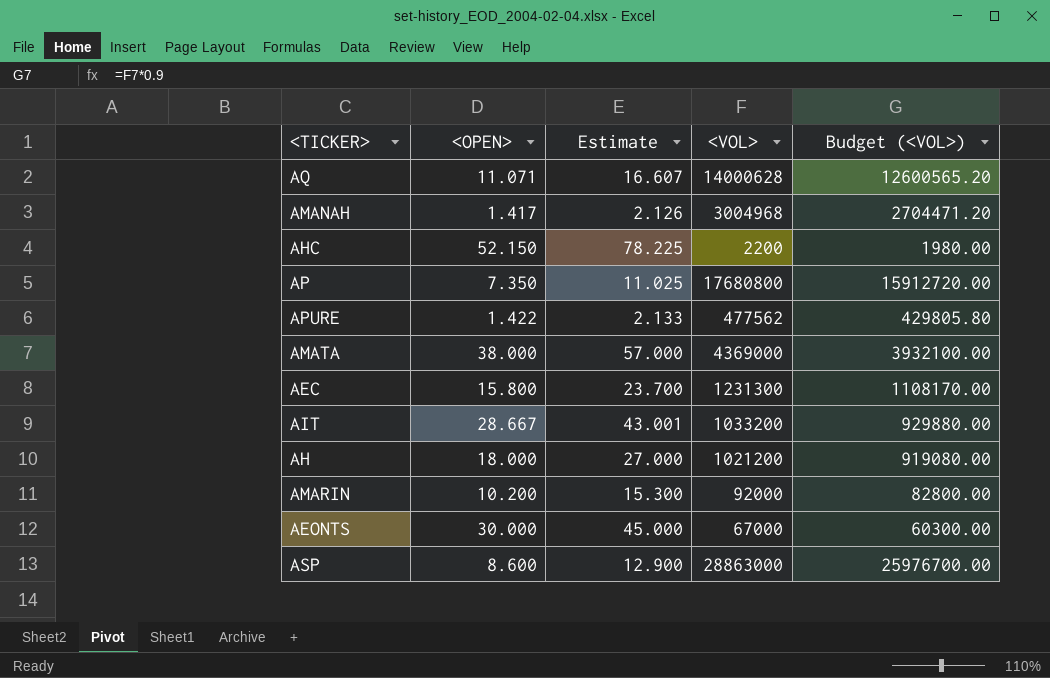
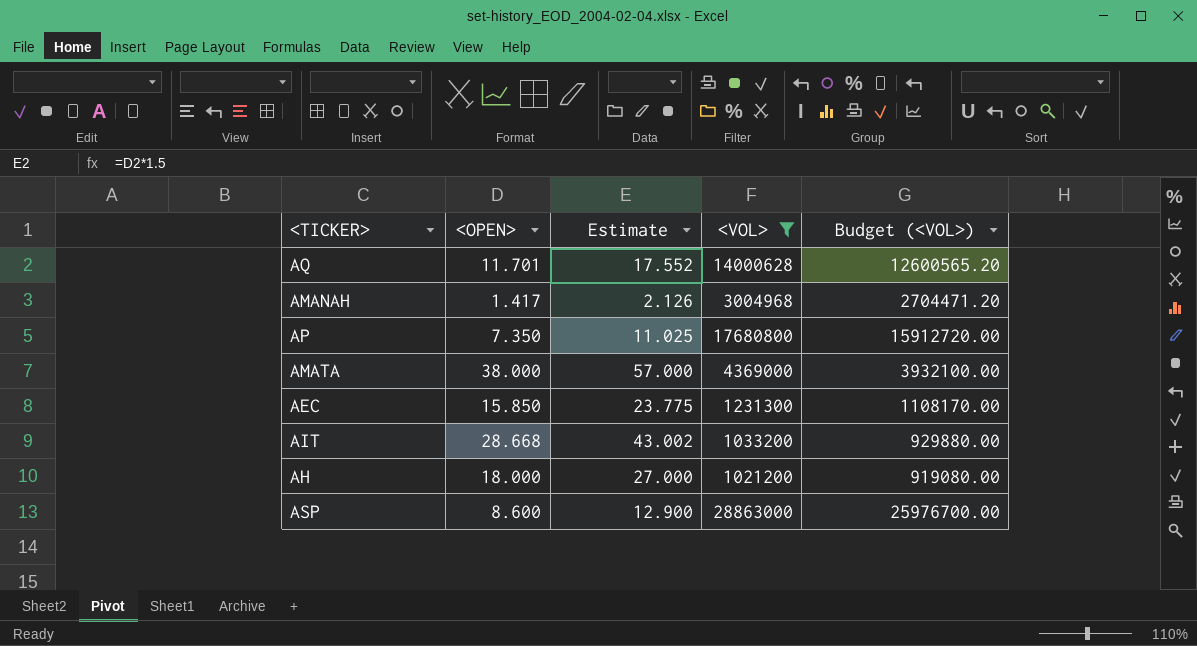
filter: none -> <VOL> >= 1021200
AQ | <OPEN>: 11.071 -> 11.701
AQ | Estimate: 16.607 -> 17.552
AEC | <OPEN>: 15.800 -> 15.850
AEC | Estimate: 23.700 -> 23.775
AIT | <OPEN>: 28.667 -> 28.668
AIT | Estimate: 43.001 -> 43.002

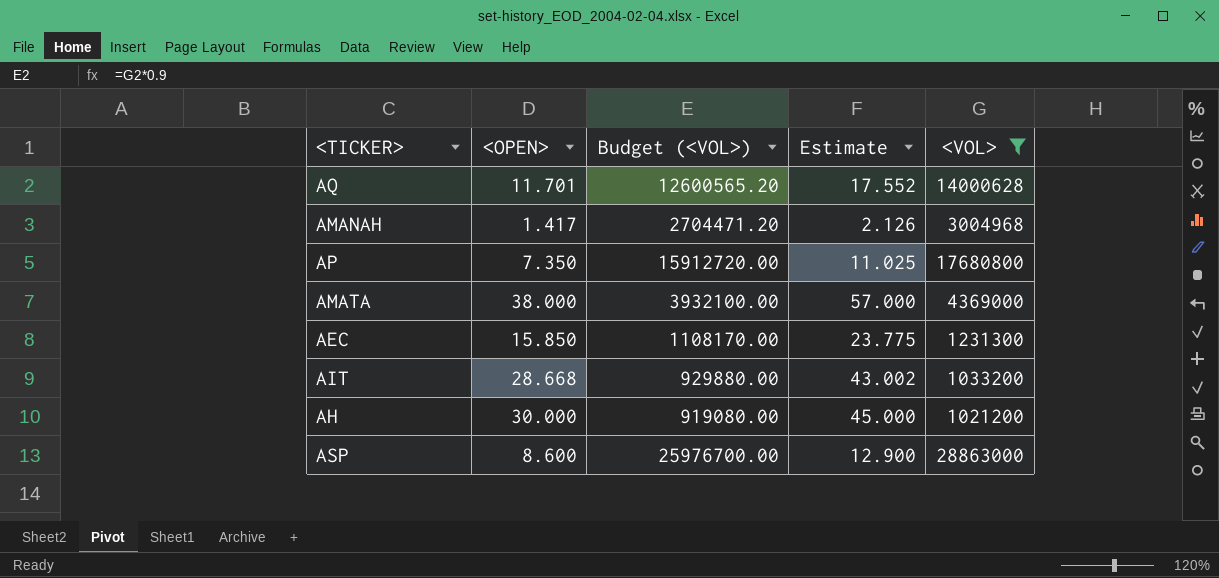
column Budget (<VOL>) | position: 5 -> 3
AH | <OPEN>: 18.000 -> 30.000
AH | Estimate: 27.000 -> 45.000

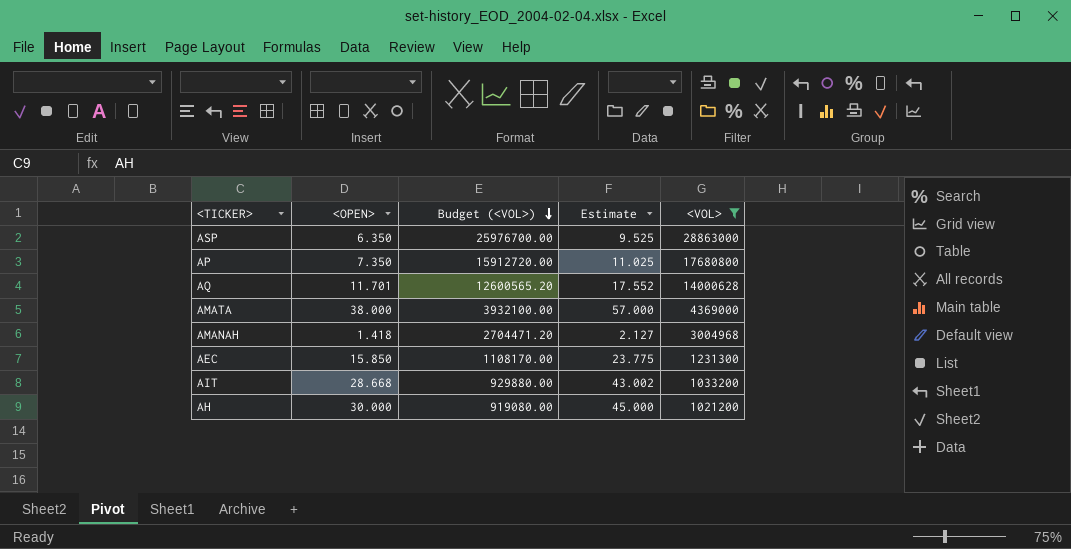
row order: none -> Budget (<VOL>) descending
ASP | <OPEN>: 8.600 -> 6.350
ASP | Estimate: 12.900 -> 9.525
AMANAH | <OPEN>: 1.417 -> 1.418
AMANAH | Estimate: 2.126 -> 2.127

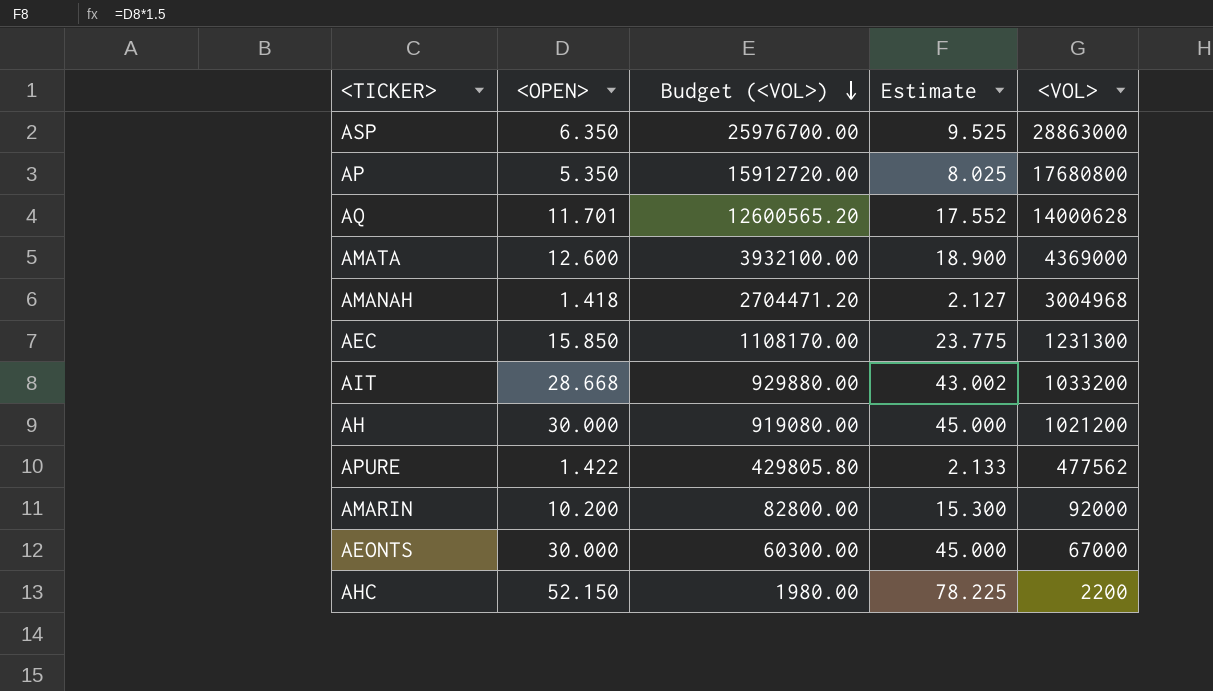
filter: <VOL> >= 1021200 -> none
AP | <OPEN>: 7.350 -> 5.350
AP | Estimate: 11.025 -> 8.025
AMATA | <OPEN>: 38.000 -> 12.600
AMATA | Estimate: 57.000 -> 18.900

